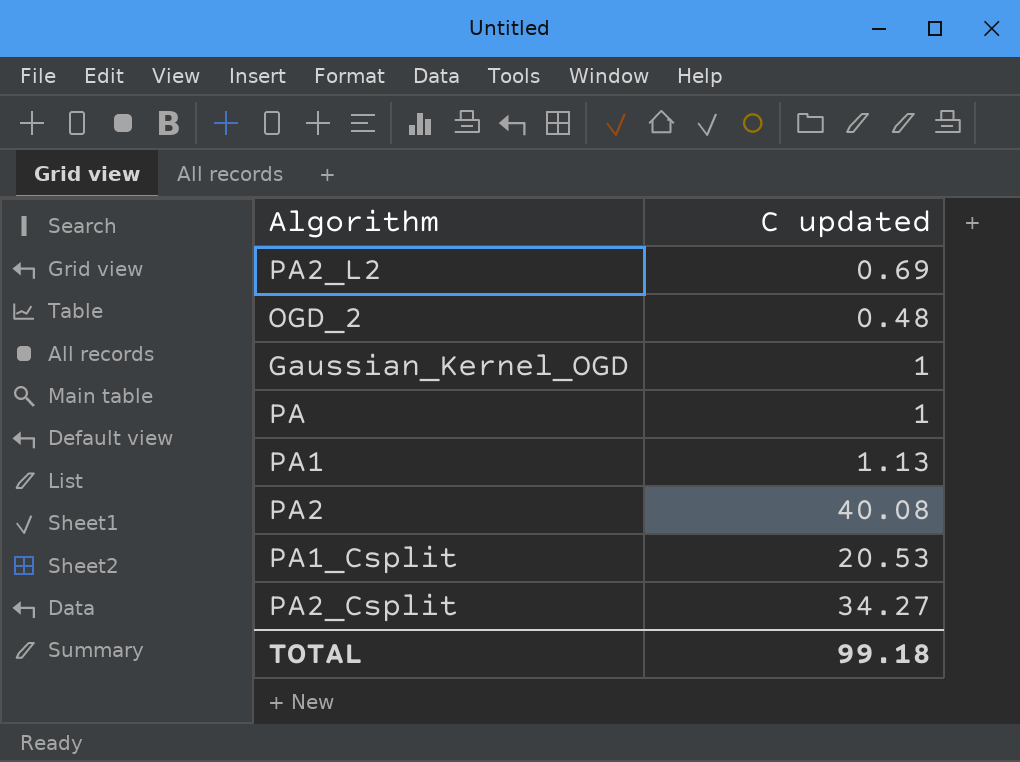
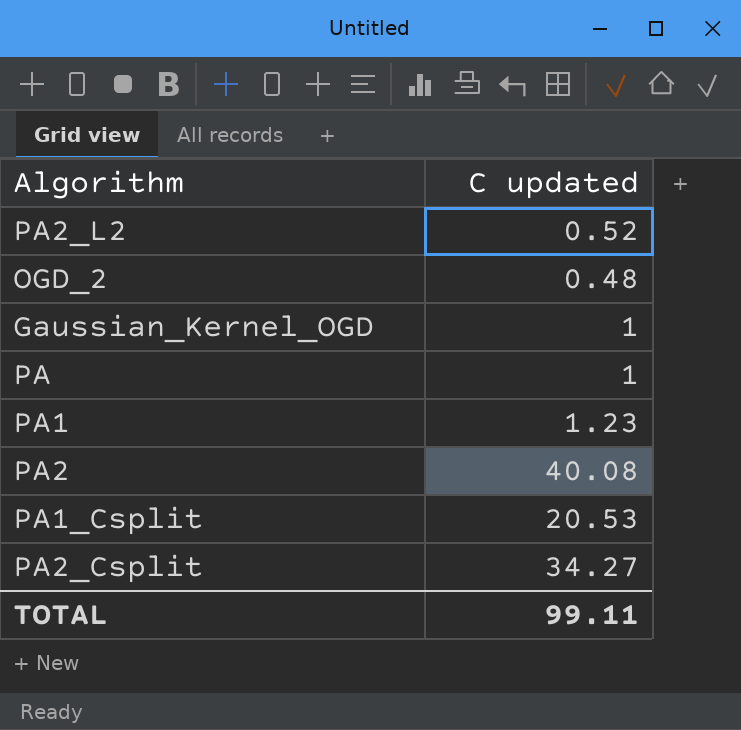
PA2_L2 | C updated: 0.69 -> 0.52
PA1 | C updated: 1.13 -> 1.23
TOTAL | C updated: 99.18 -> 99.11

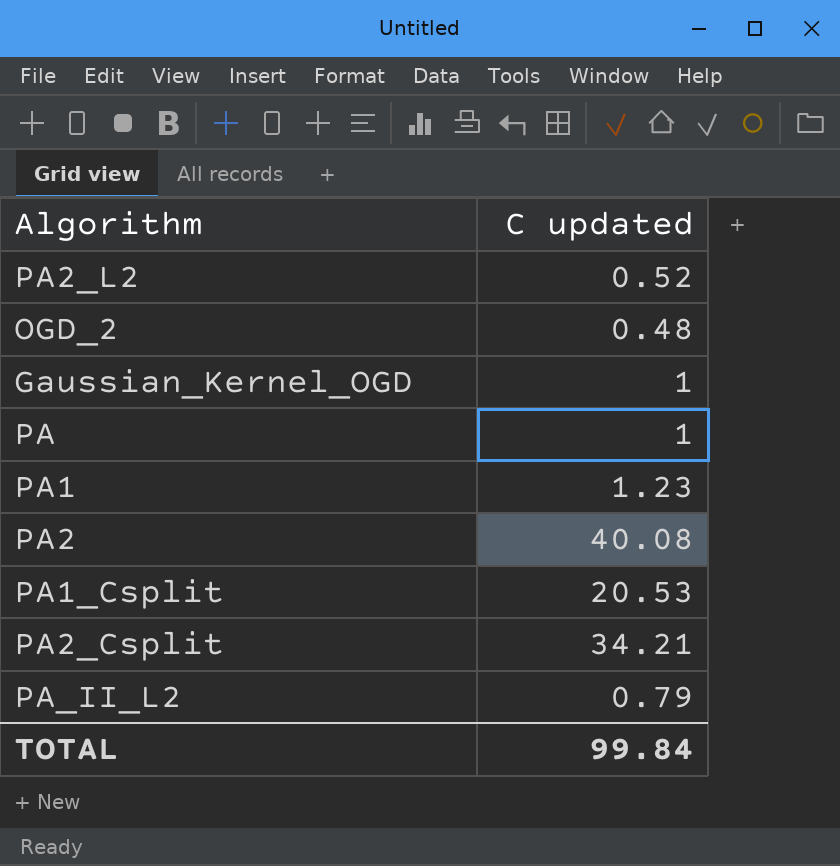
PA2_Csplit | C updated: 34.27 -> 34.21
row PA_II_L2: none -> 0.79
TOTAL | C updated: 99.11 -> 99.84

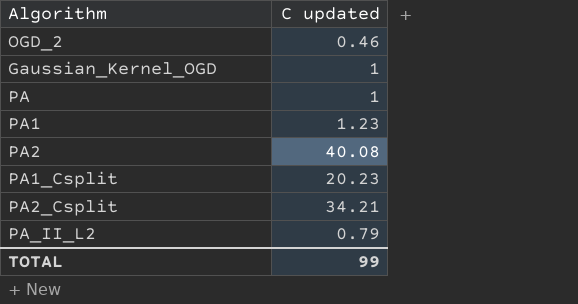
row PA2_L2: 0.52 -> none
OGD_2 | C updated: 0.48 -> 0.46
PA1_Csplit | C updated: 20.53 -> 20.23
TOTAL | C updated: 99.84 -> 99

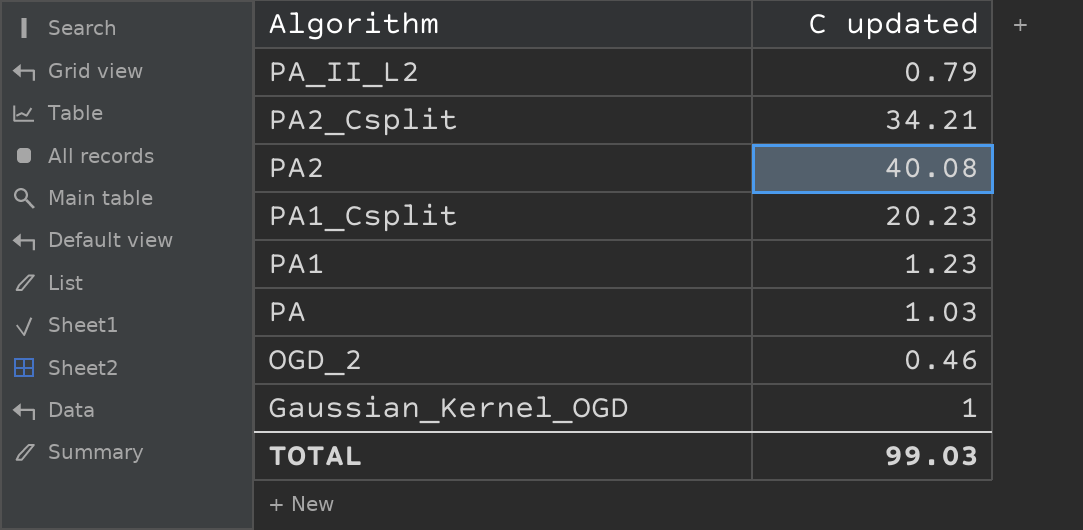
row order: none -> Algorithm descending
PA | C updated: 1 -> 1.03
TOTAL | C updated: 99 -> 99.03

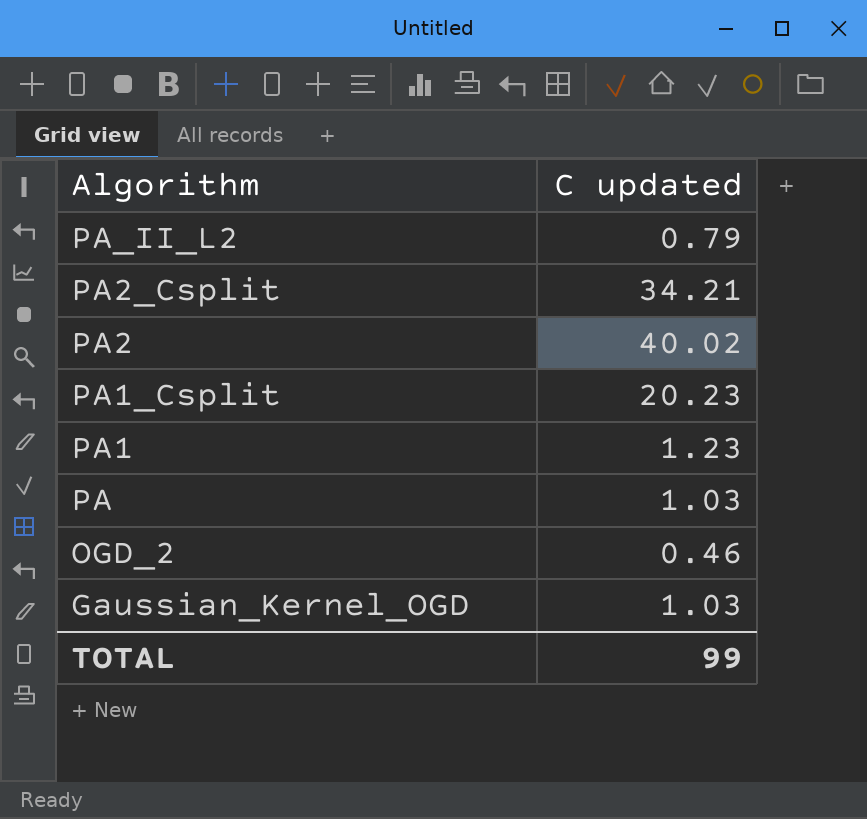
PA2 | C updated: 40.08 -> 40.02
Gaussian_Kernel_OGD | C updated: 1 -> 1.03
TOTAL | C updated: 99.03 -> 99

